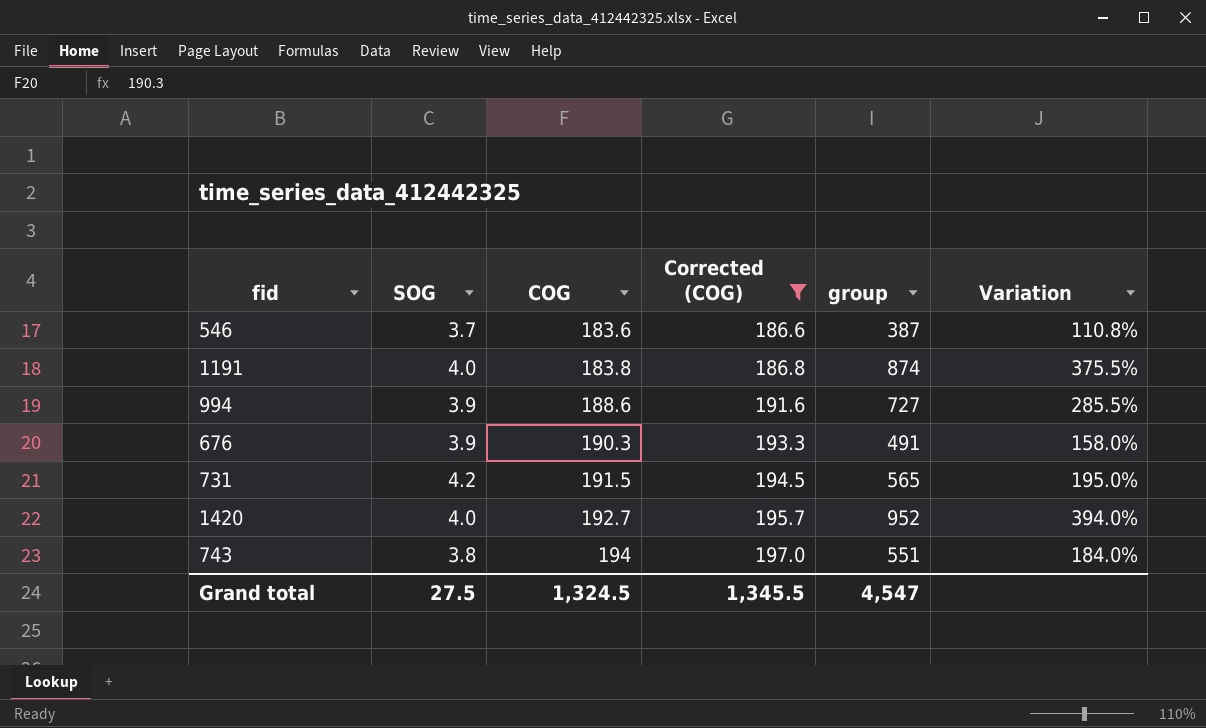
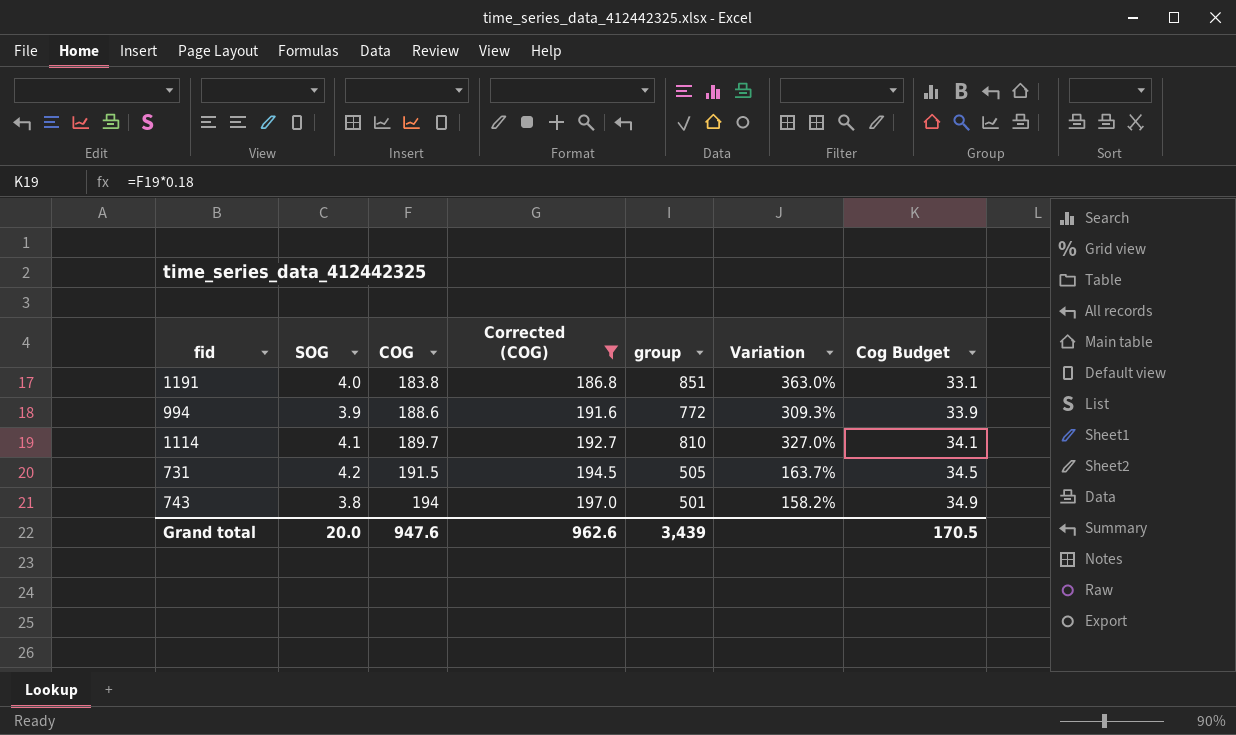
column Cog Budget | formula: none -> [COG] * 0.18
row 546: 3.7 | 183.6 | 186.6 | 387 | 110.8% -> none
row 676: 3.9 | 190.3 | 193.3 | 491 | 158.0% -> none
row 1420: 4.0 | 192.7 | 195.7 | 952 | 394.0% -> none
1191 | group: 874 -> 851
1191 | Variation: 375.5% -> 363.0%
994 | group: 727 -> 772
994 | Variation: 285.5% -> 309.3%
row 1114: none -> 4.1 | 189.7 | 192.7 | 810 | 327.0% | 34.1
731 | group: 565 -> 505
731 | Variation: 195.0% -> 163.7%
743 | group: 551 -> 501
743 | Variation: 184.0% -> 158.2%
Grand total | SOG: 27.5 -> 20.0
Grand total | COG: 1,324.5 -> 947.6
Grand total | Corrected (COG): 1,345.5 -> 962.6
Grand total | group: 4,547 -> 3,439

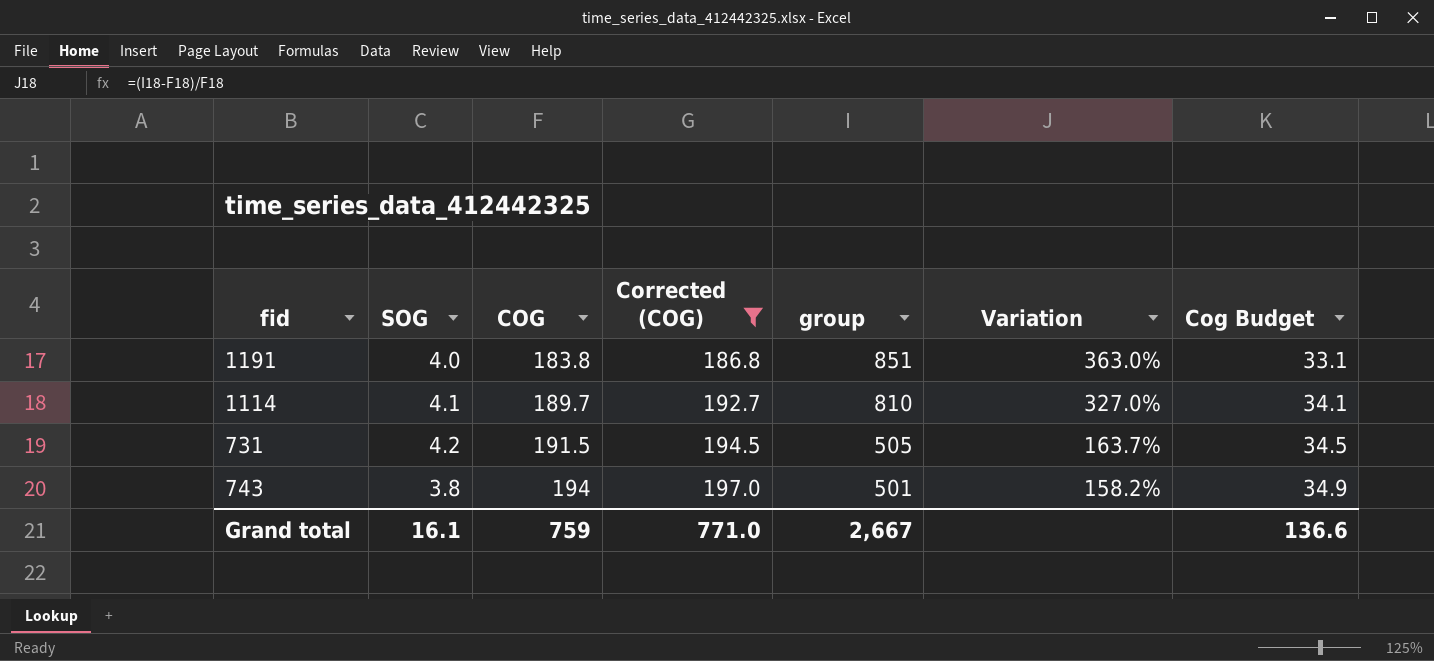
row 994: 3.9 | 188.6 | 191.6 | 772 | 309.3% | 33.9 -> none
Grand total | SOG: 20.0 -> 16.1
Grand total | COG: 947.6 -> 759
Grand total | Corrected (COG): 962.6 -> 771.0
Grand total | group: 3,439 -> 2,667
Grand total | Cog Budget: 170.5 -> 136.6

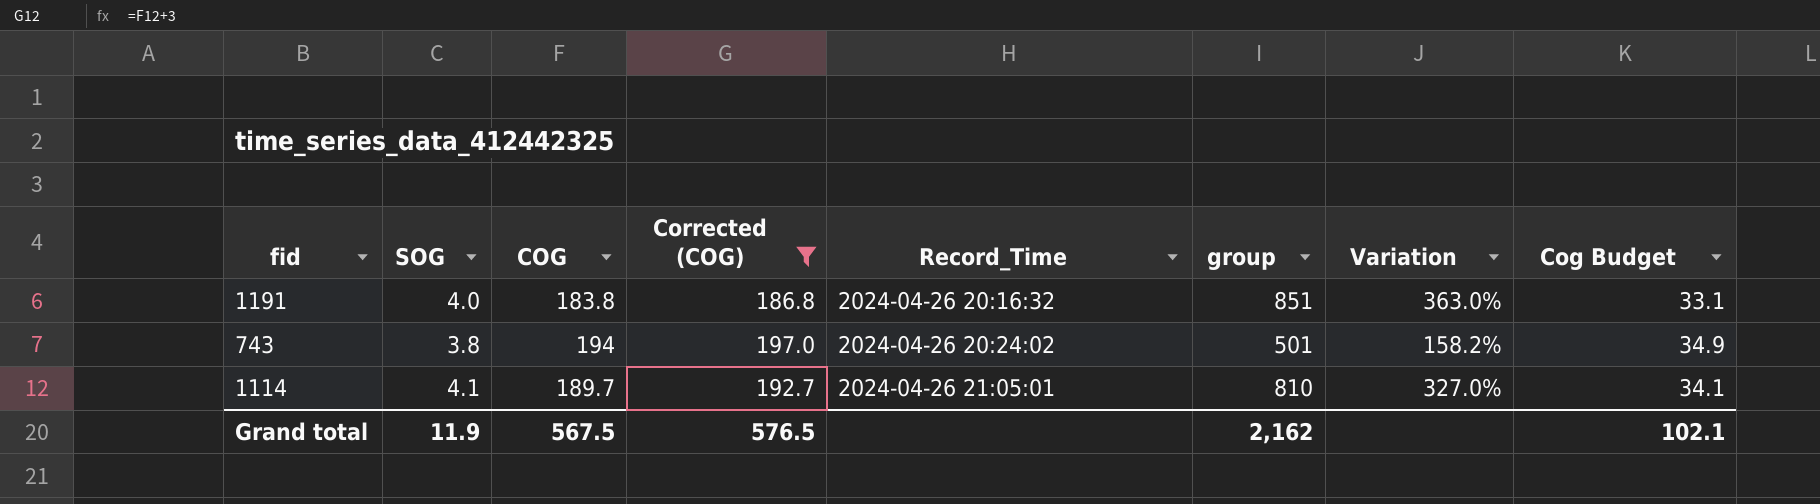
row order: COG ascending -> Record_Time ascending
column Record_Time | position: none -> 5
row 731: 4.2 | 191.5 | 194.5 | 505 | 163.7% | 34.5 -> none
Grand total | SOG: 16.1 -> 11.9
Grand total | COG: 759 -> 567.5
Grand total | Corrected (COG): 771.0 -> 576.5
Grand total | group: 2,667 -> 2,162
Grand total | Cog Budget: 136.6 -> 102.1

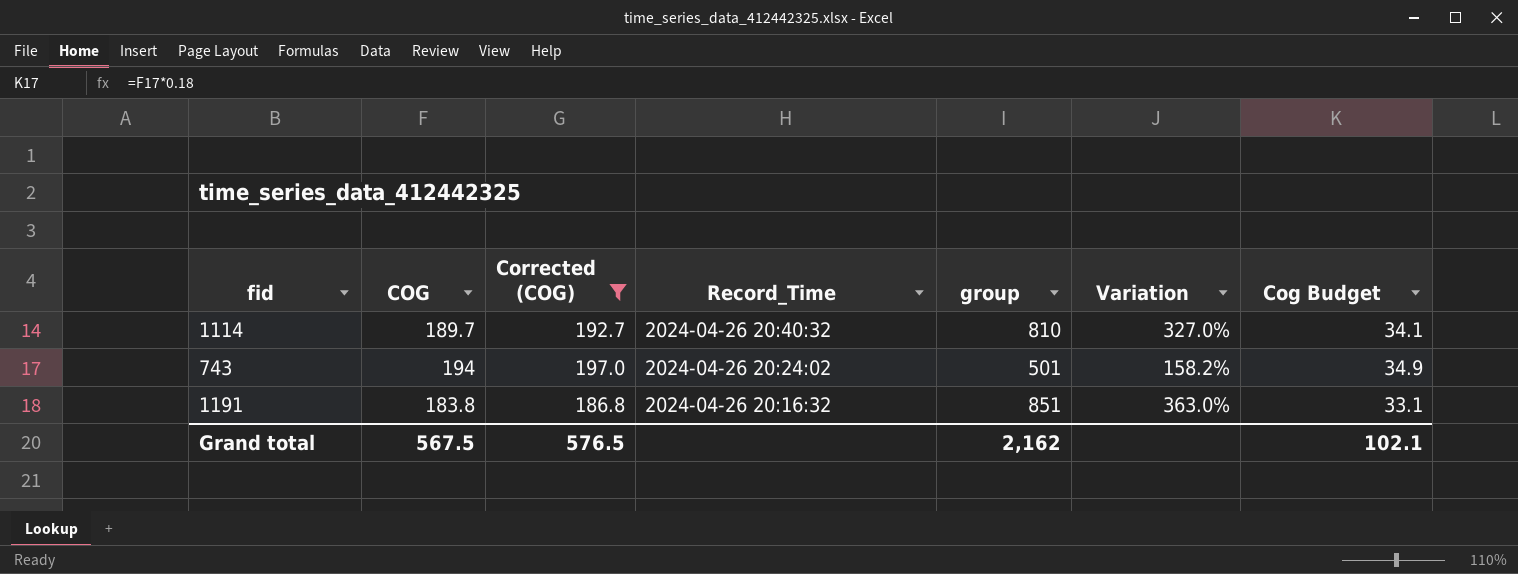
row order: Record_Time ascending -> Record_Time descending
column SOG | position: 2 -> none
1114 | Record_Time: 2024-04-26 21:05:01 -> 2024-04-26 20:40:32

